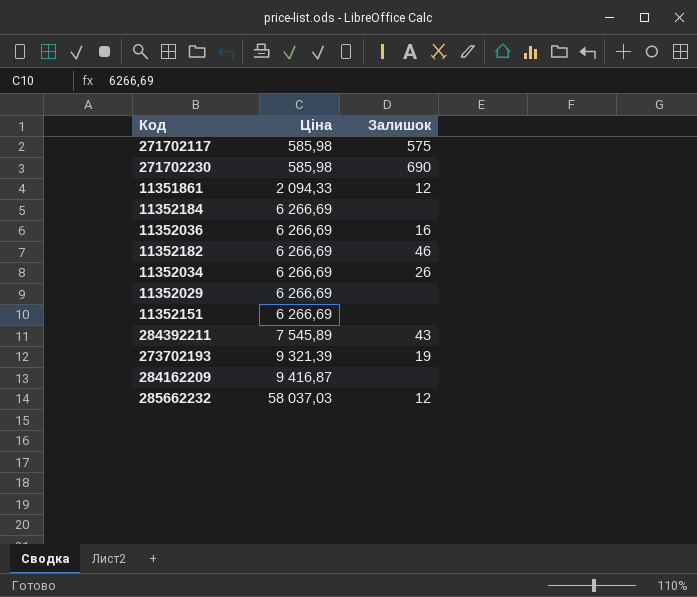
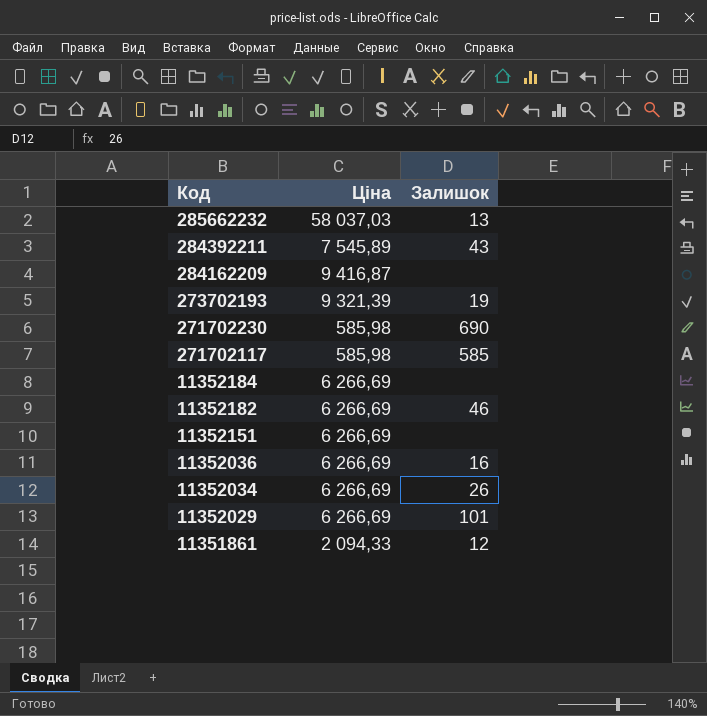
row order: Ціна ascending -> Код descending
285662232 | Залишок: 12 -> 13
271702117 | Залишок: 575 -> 585
11352029 | Залишок: none -> 101

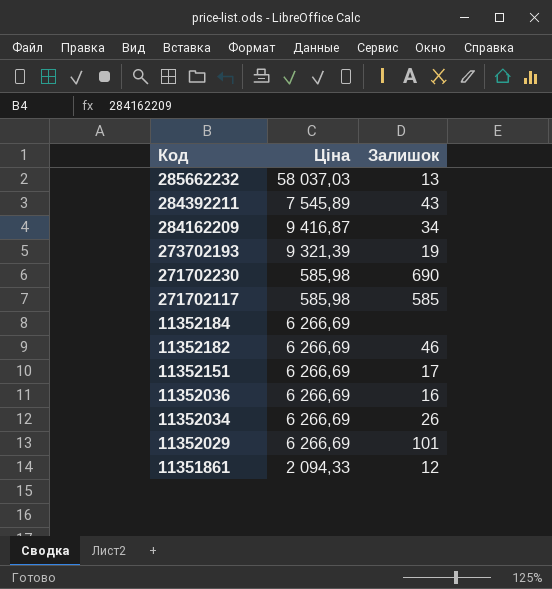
284162209 | Залишок: none -> 34
11352151 | Залишок: none -> 17

